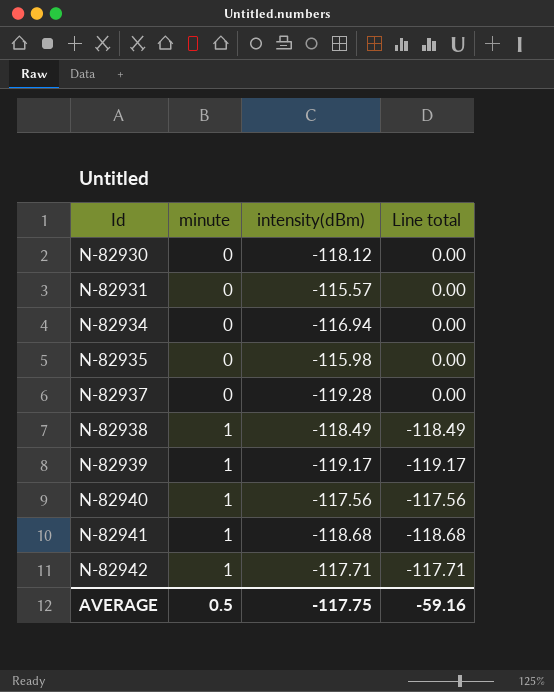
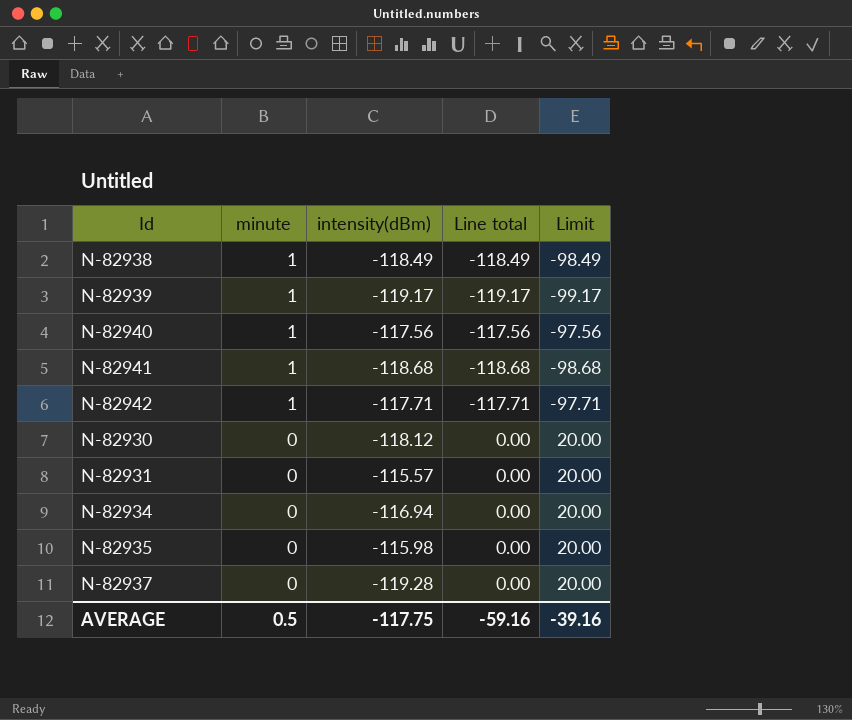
row order: Id ascending -> minute descending
column Limit | formula: none -> [Line total] + 20

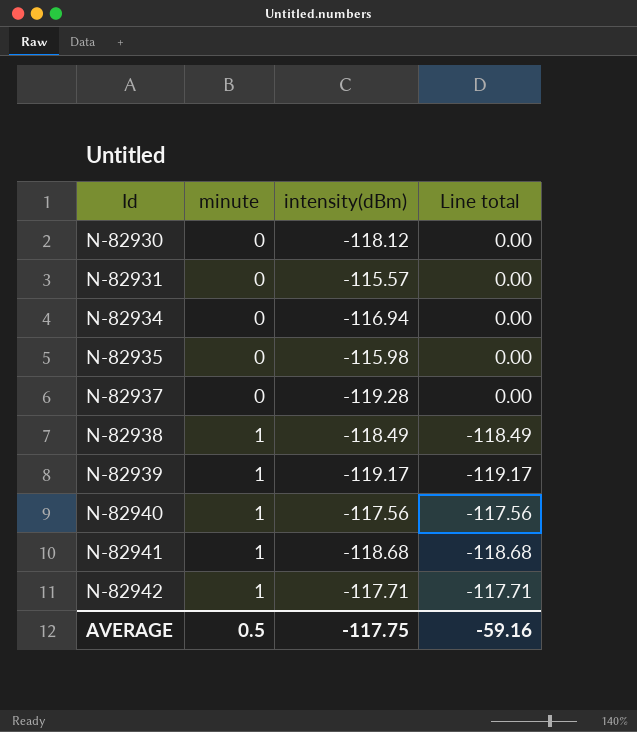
row order: minute descending -> Id ascending
column Limit | formula: [Line total] + 20 -> none

